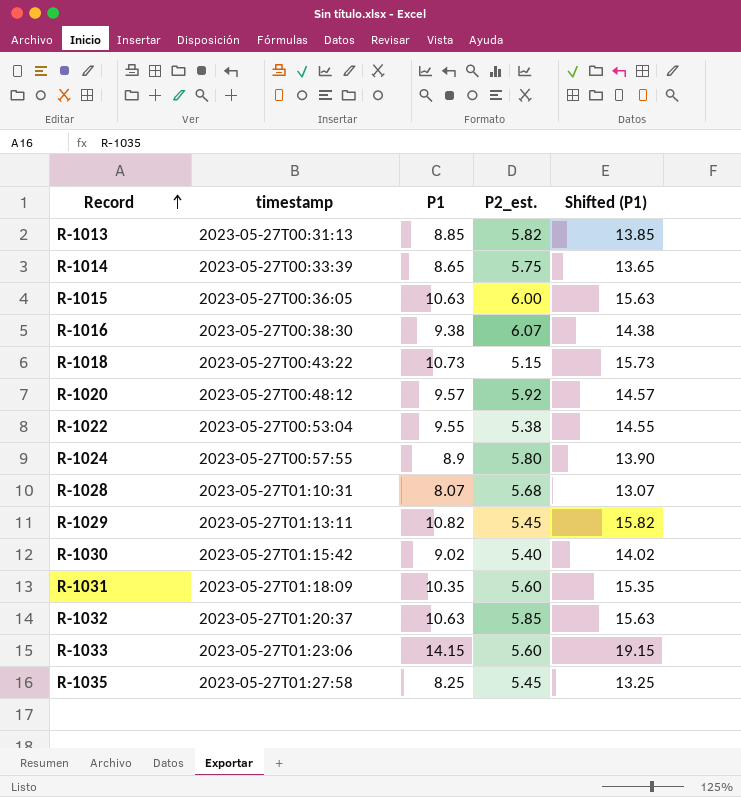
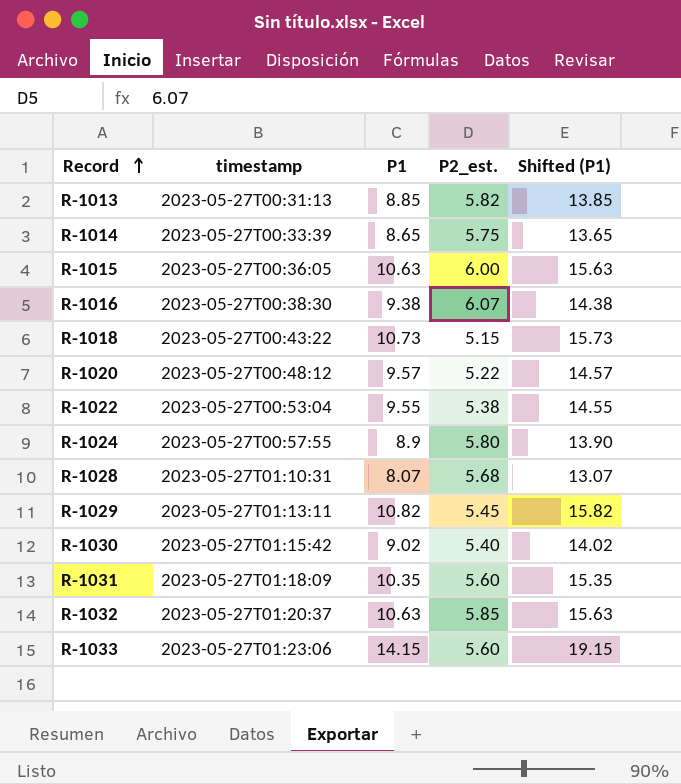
row R-1035: 2023-05-27T01:27:58 | 8.25 | 5.45 | 13.25 -> none
R-1020 | P2_est.: 5.92 -> 5.22

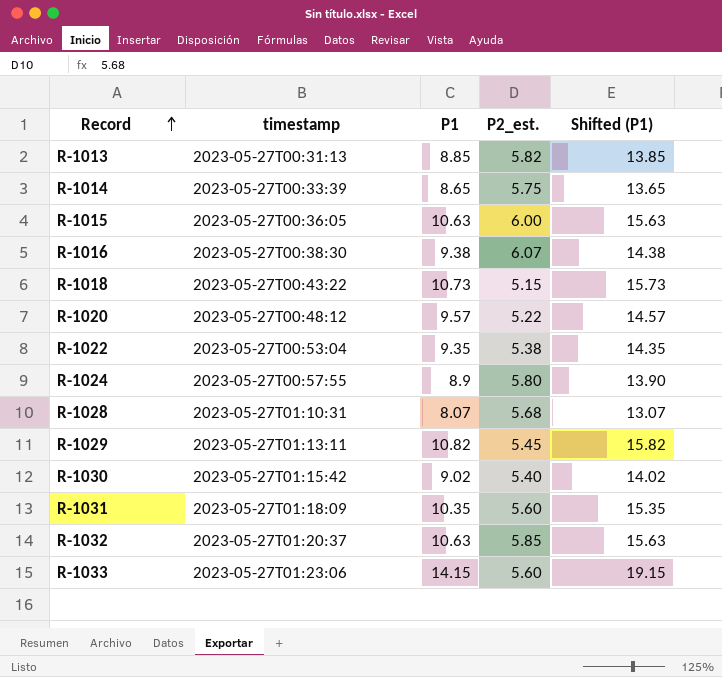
R-1022 | P1: 9.55 -> 9.35
R-1022 | Shifted (P1): 14.55 -> 14.35

